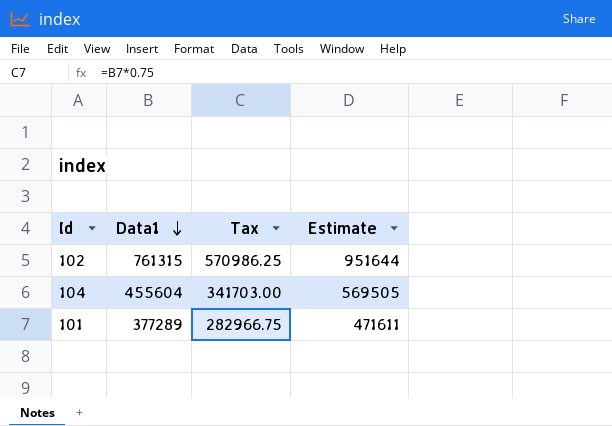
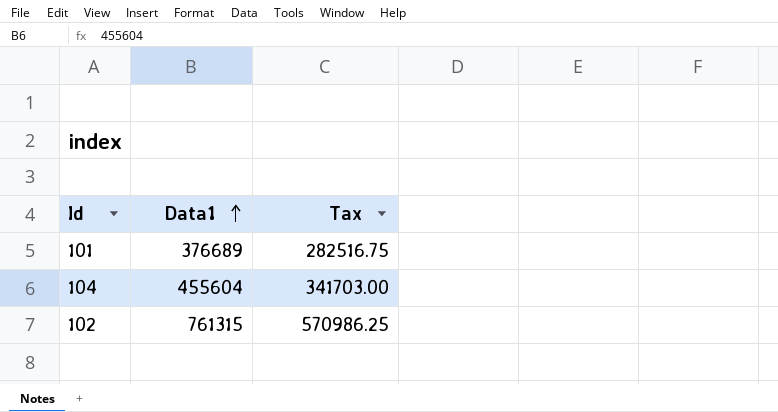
row order: Data1 descending -> Data1 ascending
column Estimate | formula: [Data1] * 1.25 -> none
101 | Data1: 377289 -> 376689
101 | Tax: 282966.75 -> 282516.75

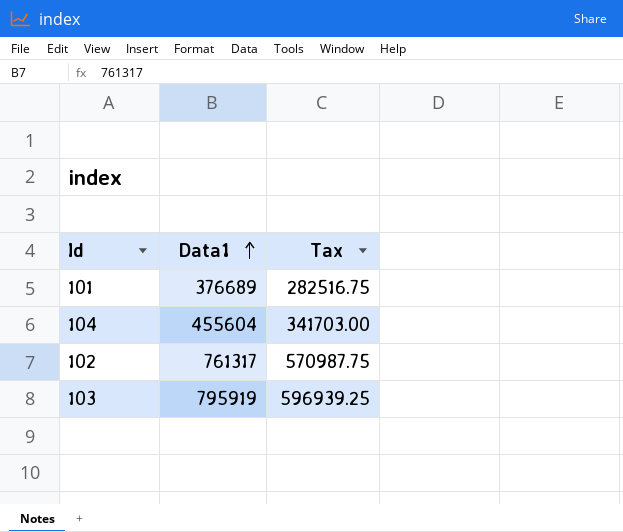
102 | Data1: 761315 -> 761317
102 | Tax: 570986.25 -> 570987.75
row 103: none -> 795919 | 596939.25

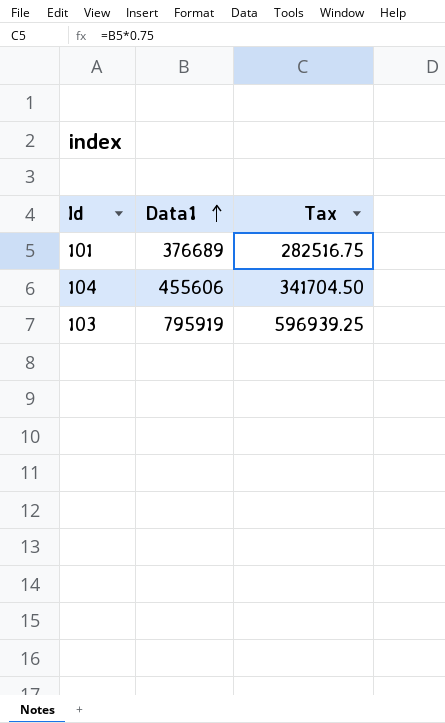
row 102: 761317 | 570987.75 -> none
104 | Data1: 455604 -> 455606
104 | Tax: 341703.00 -> 341704.50

